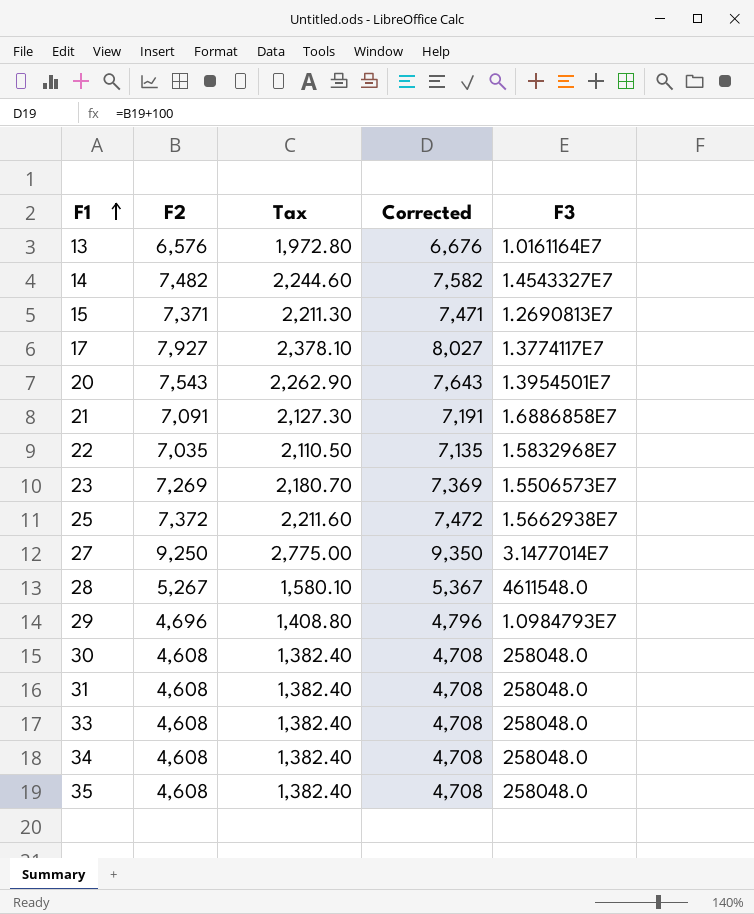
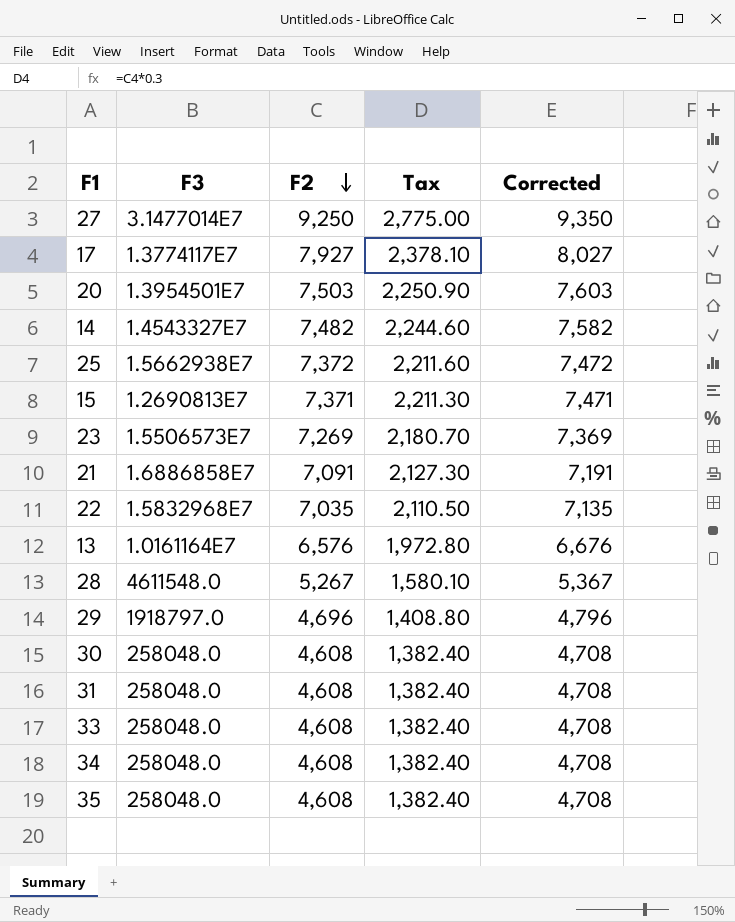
row order: F1 ascending -> F2 descending
column F3 | position: 5 -> 2
20 | F2: 7,543 -> 7,503
20 | Tax: 2,262.90 -> 2,250.90
20 | Corrected: 7,643 -> 7,603
29 | F3: 1.0984793E7 -> 1918797.0

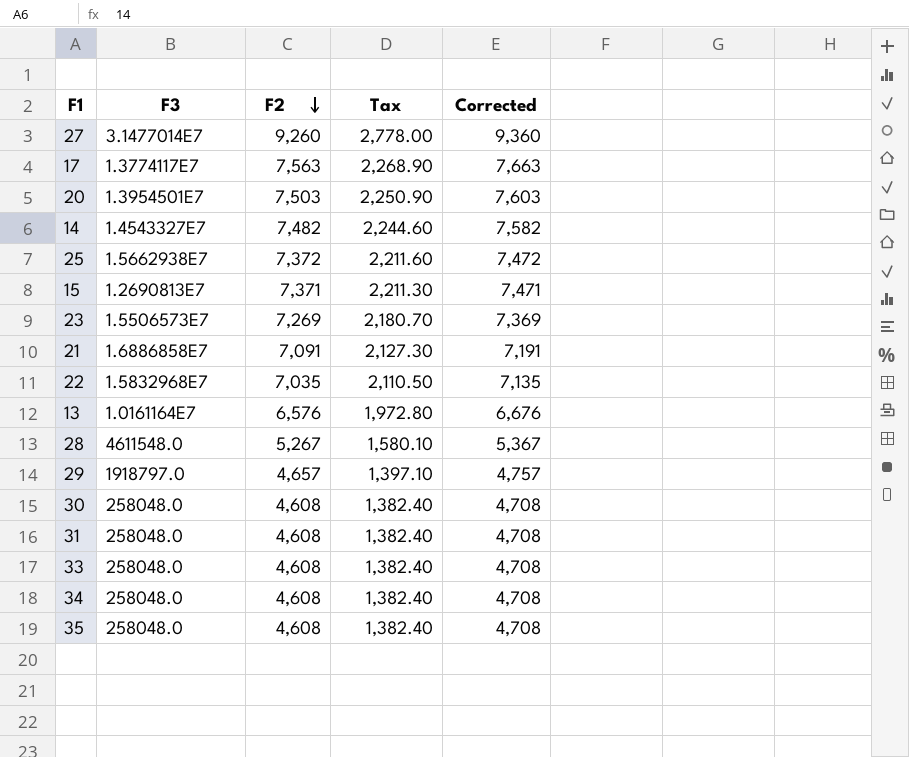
27 | F2: 9,250 -> 9,260
27 | Tax: 2,775.00 -> 2,778.00
27 | Corrected: 9,350 -> 9,360
17 | F2: 7,927 -> 7,563
17 | Tax: 2,378.10 -> 2,268.90
17 | Corrected: 8,027 -> 7,663
29 | F2: 4,696 -> 4,657
29 | Tax: 1,408.80 -> 1,397.10
29 | Corrected: 4,796 -> 4,757

